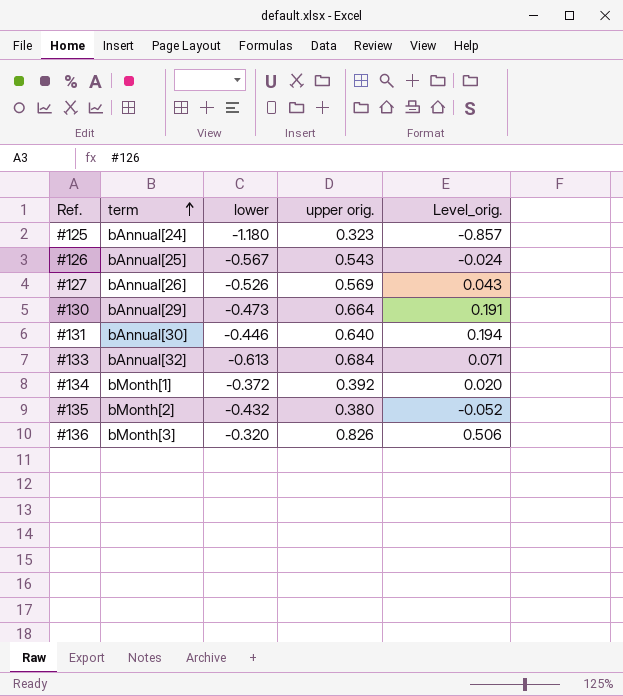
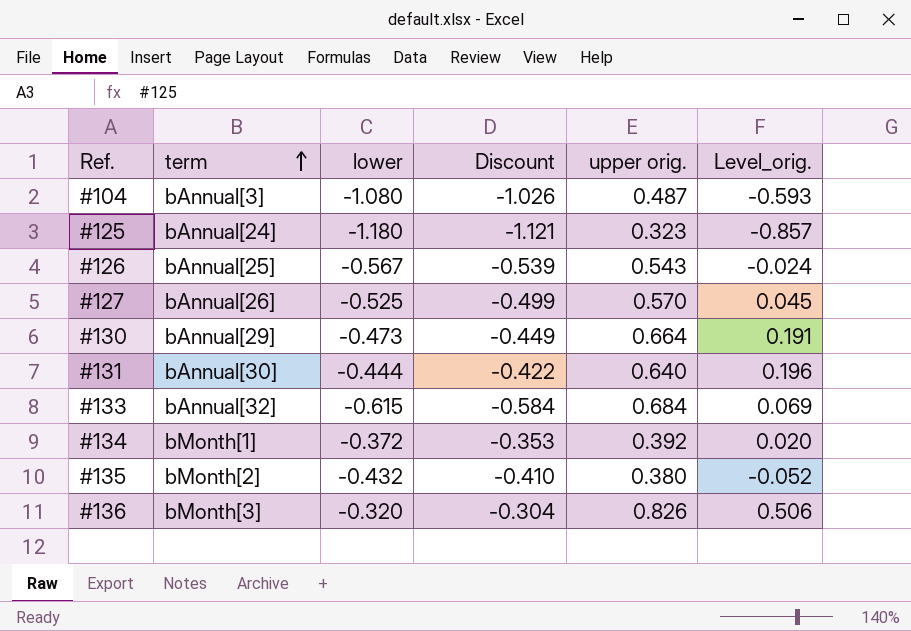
column Discount | formula: none -> [lower] * 0.95
row #104: none -> bAnnual[3] | -1.080 | -1.026 | 0.487 | -0.593
#127 | lower: -0.526 -> -0.525
#127 | upper orig.: 0.569 -> 0.570
#127 | Level_orig.: 0.043 -> 0.045
#131 | lower: -0.446 -> -0.444
#131 | Level_orig.: 0.194 -> 0.196
#133 | lower: -0.613 -> -0.615
#133 | Level_orig.: 0.071 -> 0.069

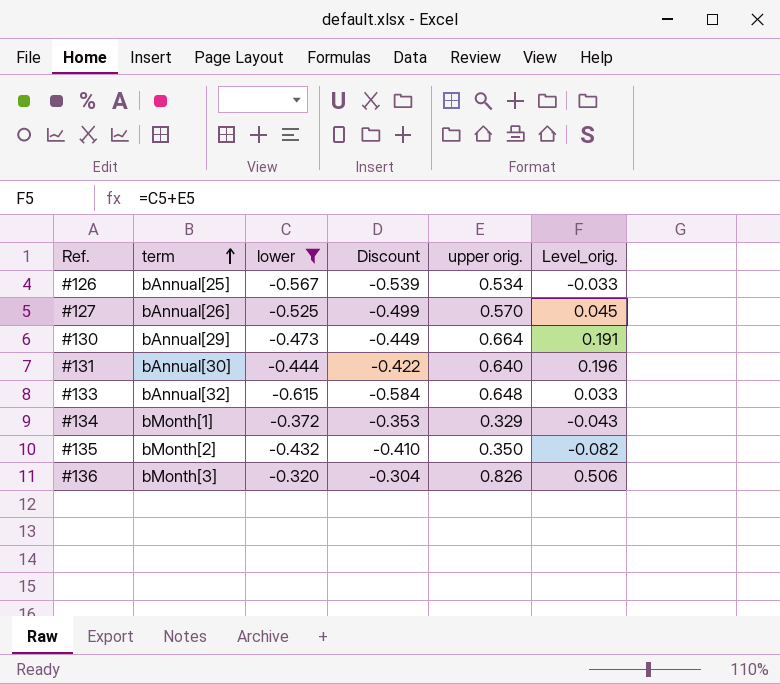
filter: none -> lower >= -0.615
#126 | upper orig.: 0.543 -> 0.534
#126 | Level_orig.: -0.024 -> -0.033
#133 | upper orig.: 0.684 -> 0.648
#133 | Level_orig.: 0.069 -> 0.033
#134 | upper orig.: 0.392 -> 0.329
#134 | Level_orig.: 0.020 -> -0.043
#135 | upper orig.: 0.380 -> 0.350
#135 | Level_orig.: -0.052 -> -0.082

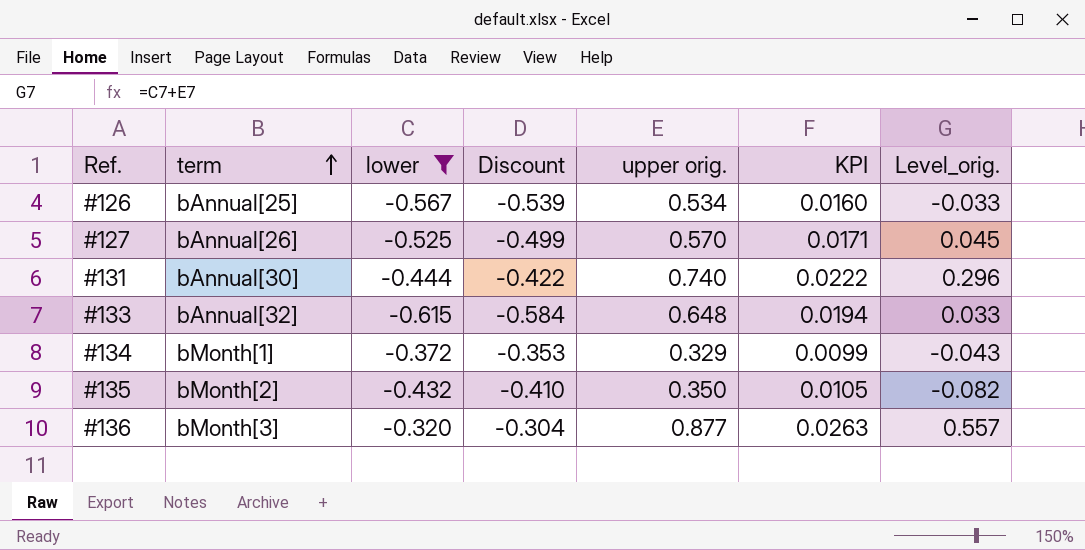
column KPI | formula: none -> [upper orig.] * 0.03
row #130: bAnnual[29] | -0.473 | -0.449 | 0.664 | 0.191 -> none
#131 | upper orig.: 0.640 -> 0.740
#131 | Level_orig.: 0.196 -> 0.296
#136 | upper orig.: 0.826 -> 0.877
#136 | Level_orig.: 0.506 -> 0.557

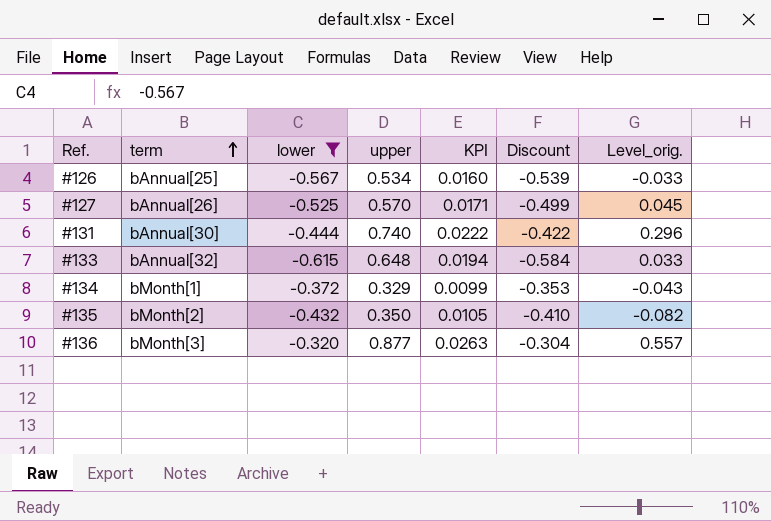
column name: upper orig. -> upper
column Discount | position: 4 -> 6

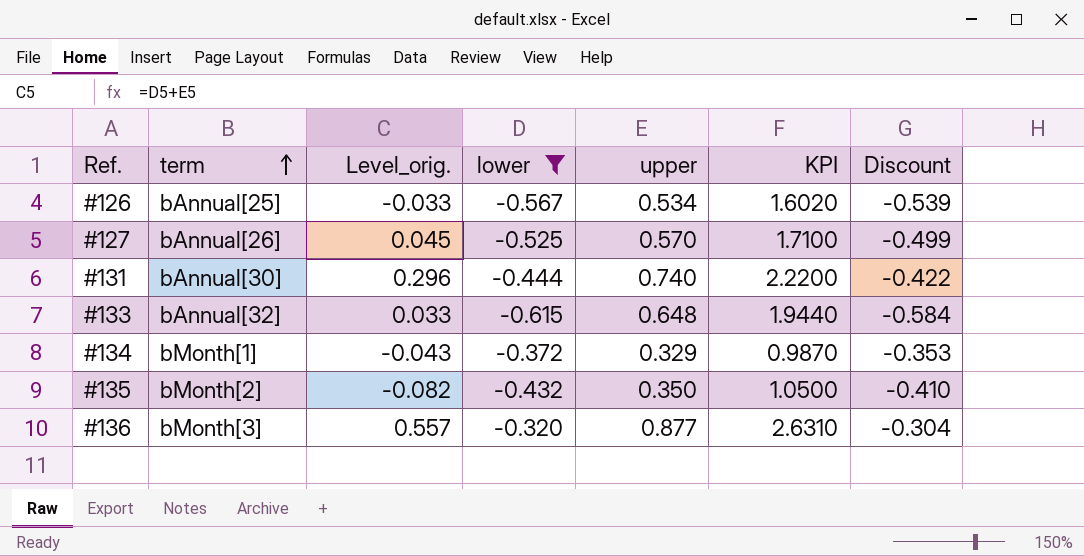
column Level_orig. | position: 7 -> 3
column KPI | formula: [upper] * 0.03 -> [upper] * 3

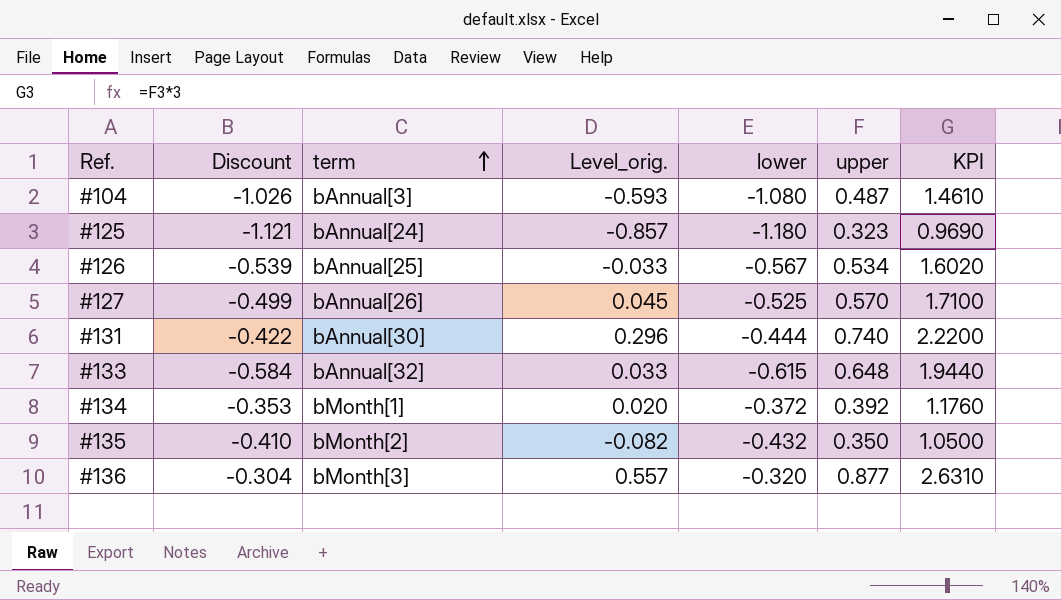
filter: lower >= -0.615 -> none
column Discount | position: 7 -> 2
#134 | Level_orig.: -0.043 -> 0.020
#134 | upper: 0.329 -> 0.392
#134 | KPI: 0.9870 -> 1.1760

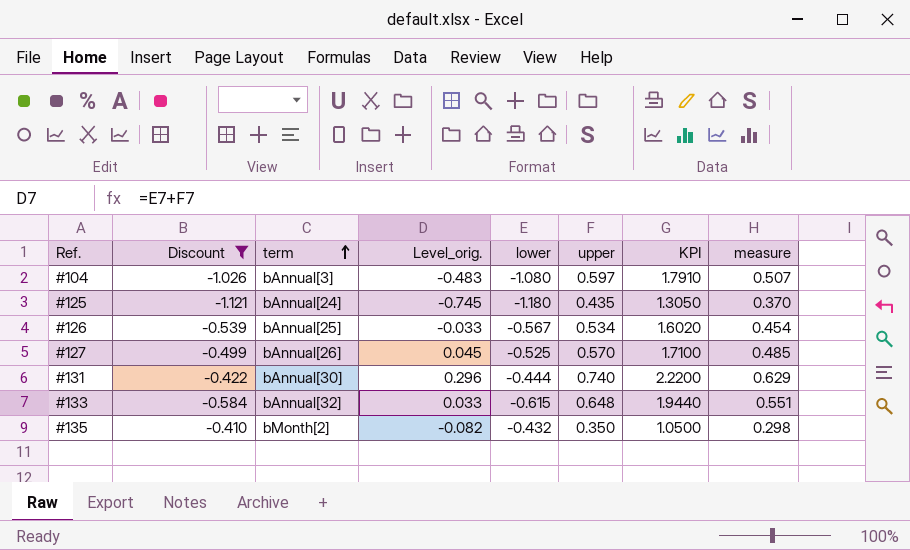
filter: none -> Discount <= -0.410
column measure | formula: none -> [upper] * 0.85
#104 | Level_orig.: -0.593 -> -0.483
#104 | upper: 0.487 -> 0.597
#104 | KPI: 1.4610 -> 1.7910
#125 | Level_orig.: -0.857 -> -0.745
#125 | upper: 0.323 -> 0.435
#125 | KPI: 0.9690 -> 1.3050

